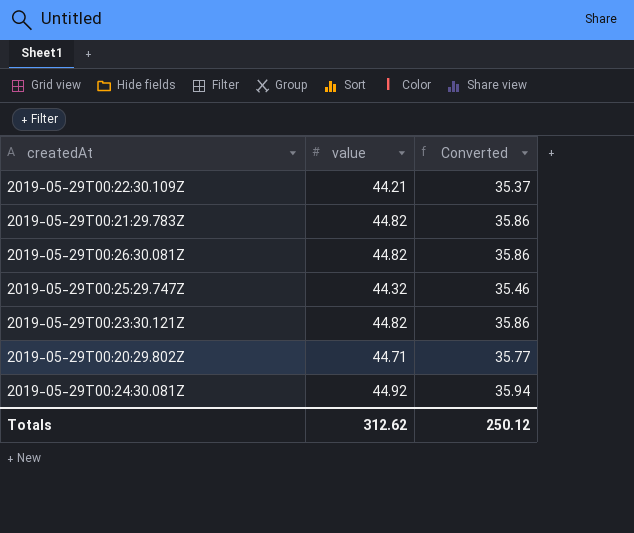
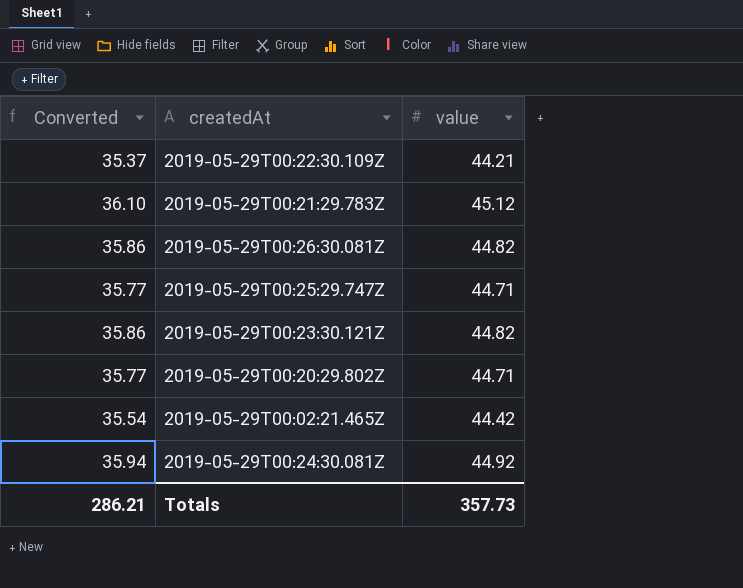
column Converted | position: 3 -> 1
2019-05-29T00:21:29.783Z | Converted: 35.86 -> 36.10
2019-05-29T00:21:29.783Z | value: 44.82 -> 45.12
2019-05-29T00:25:29.747Z | Converted: 35.46 -> 35.77
2019-05-29T00:25:29.747Z | value: 44.32 -> 44.71
row 2019-05-29T00:02:21.465Z: none -> 35.54 | 44.42
Totals | Converted: 250.12 -> 286.21
Totals | value: 312.62 -> 357.73

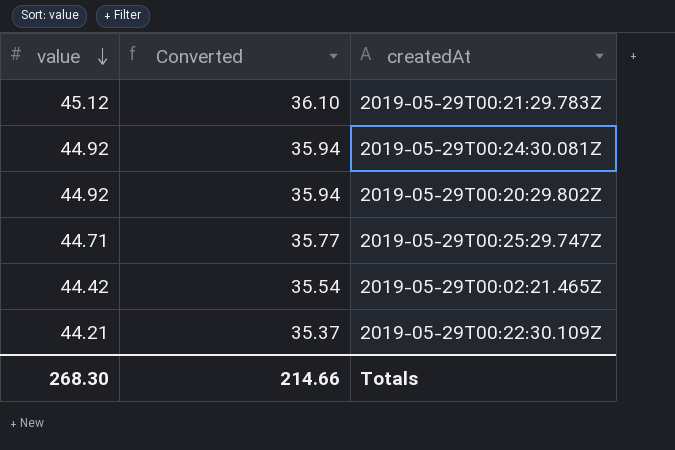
row order: none -> value descending
column value | position: 3 -> 1
row 2019-05-29T00:26:30.081Z: 35.86 | 44.82 -> none
row 2019-05-29T00:23:30.121Z: 35.86 | 44.82 -> none
2019-05-29T00:20:29.802Z | value: 44.71 -> 44.92
2019-05-29T00:20:29.802Z | Converted: 35.77 -> 35.94
Totals | value: 357.73 -> 268.30
Totals | Converted: 286.21 -> 214.66

